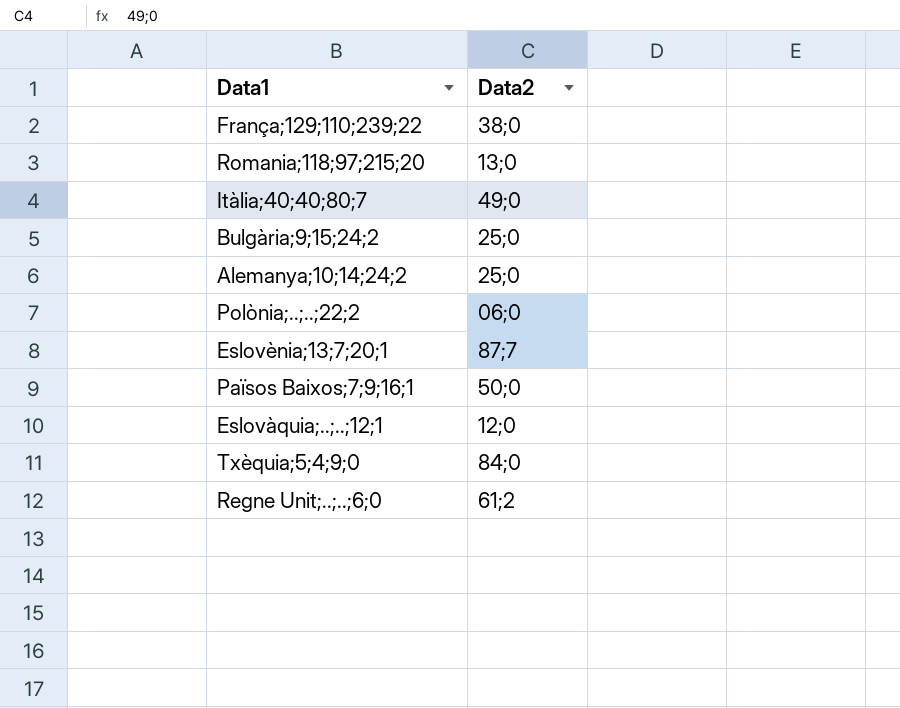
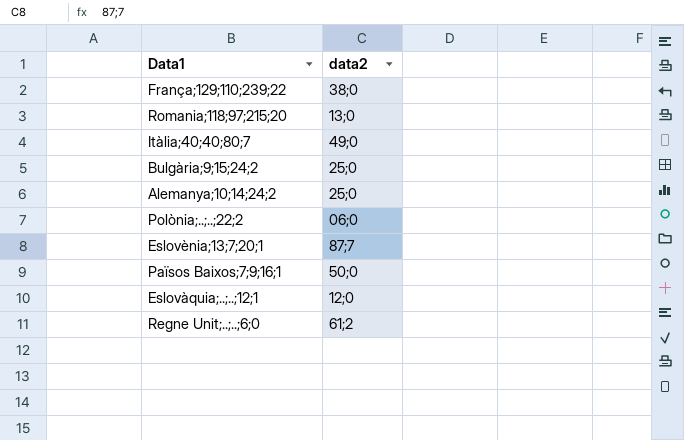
column name: Data2 -> data2
row Txèquia;5;4;9;0: 84;0 -> none

